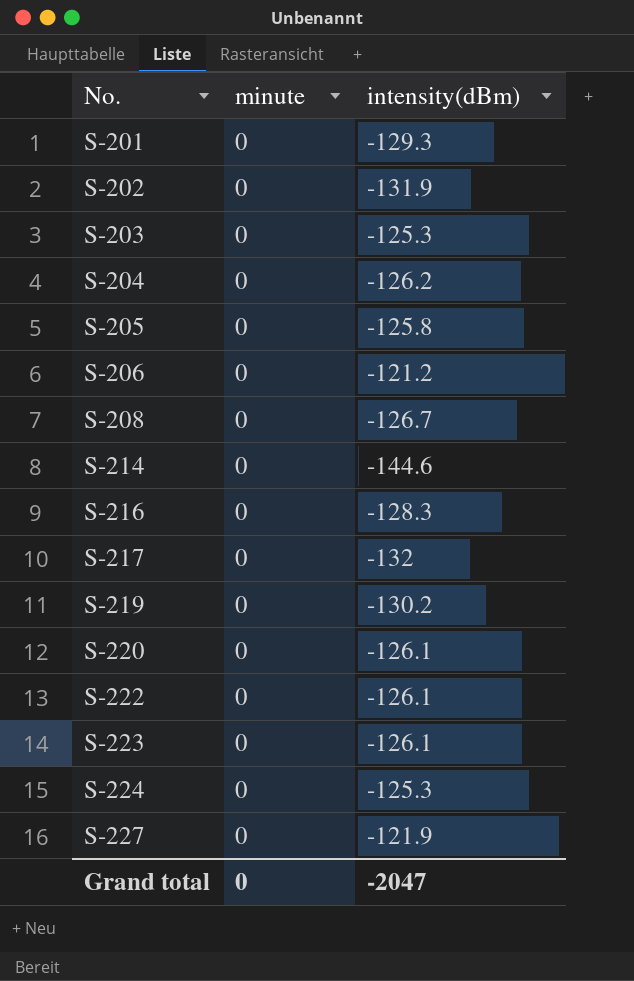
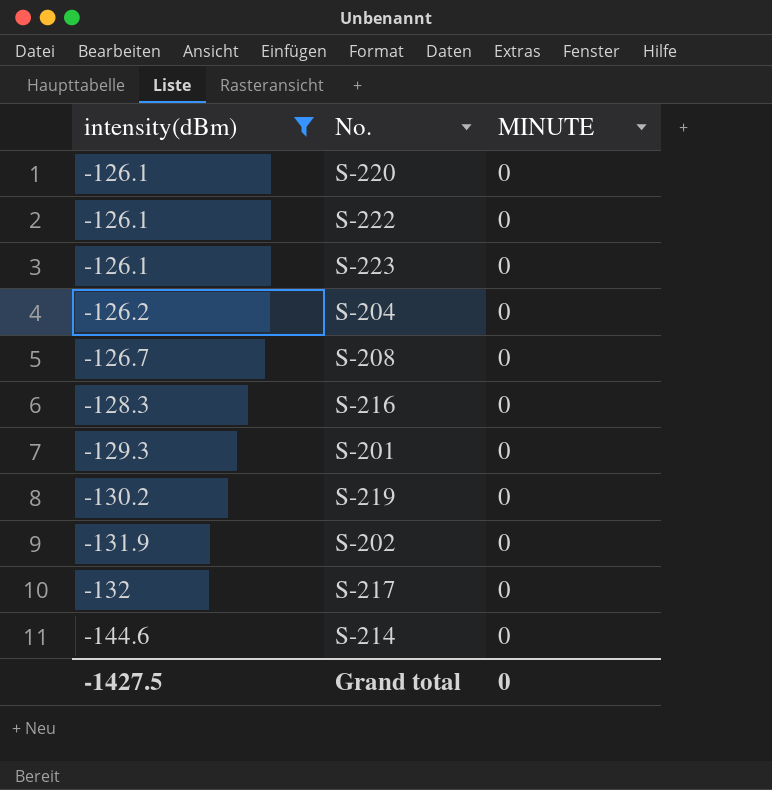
filter: none -> intensity(dBm) <= -126.1
row order: No. ascending -> intensity(dBm) descending
column intensity(dBm) | position: 3 -> 1
column name: minute -> MINUTE
Grand total | intensity(dBm): -2047 -> -1427.5

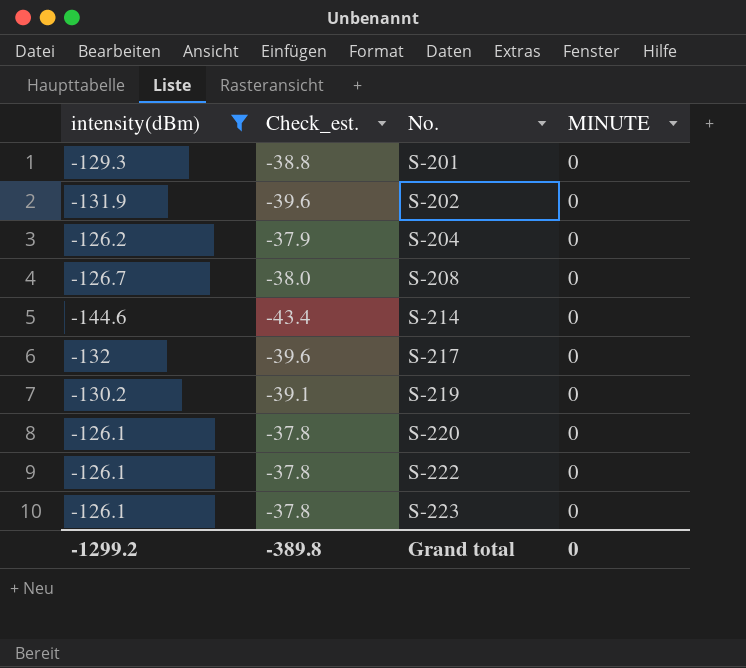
row order: intensity(dBm) descending -> No. ascending
column Check_est. | formula: none -> [intensity(dBm)] * 0.3
row S-216: -128.3 | 0 -> none
Grand total | intensity(dBm): -1427.5 -> -1299.2

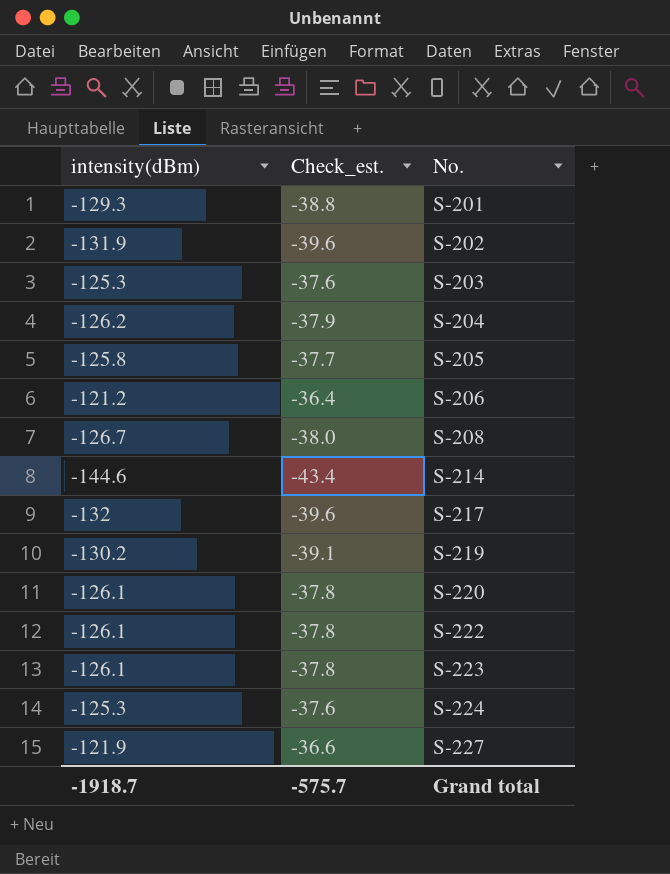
filter: intensity(dBm) <= -126.1 -> none
column MINUTE | position: 4 -> none
Grand total | intensity(dBm): -1299.2 -> -1918.7
Grand total | Check_est.: -389.8 -> -575.7

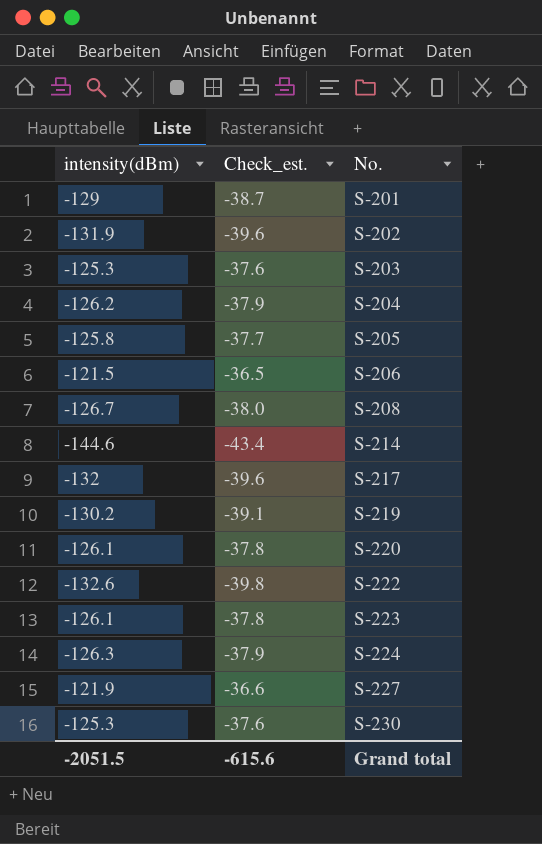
S-201 | intensity(dBm): -129.3 -> -129
S-201 | Check_est.: -38.8 -> -38.7
S-206 | intensity(dBm): -121.2 -> -121.5
S-206 | Check_est.: -36.4 -> -36.5
S-222 | intensity(dBm): -126.1 -> -132.6
S-222 | Check_est.: -37.8 -> -39.8
S-224 | intensity(dBm): -125.3 -> -126.3
S-224 | Check_est.: -37.6 -> -37.9
row S-230: none -> -125.3 | -37.6
Grand total | intensity(dBm): -1918.7 -> -2051.5
Grand total | Check_est.: -575.7 -> -615.6

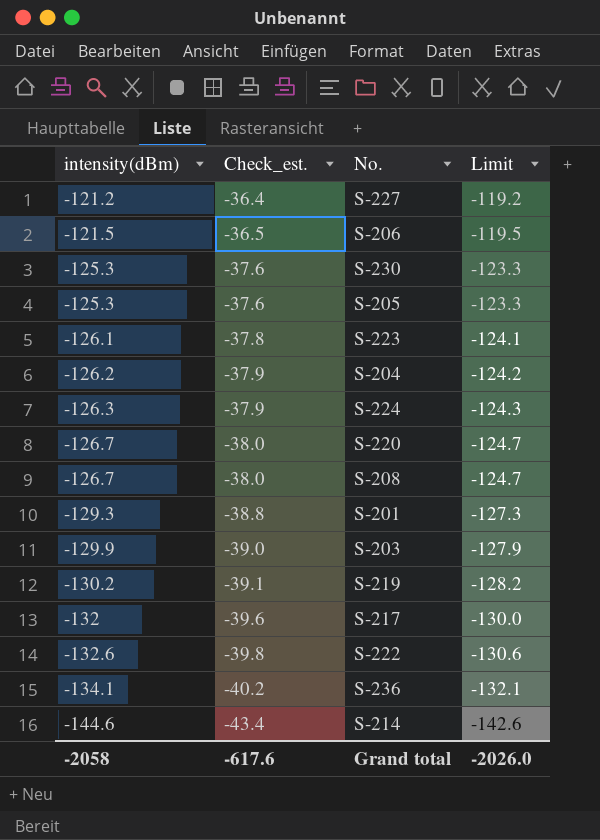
row order: No. ascending -> intensity(dBm) descending
column Limit | formula: none -> [intensity(dBm)] + 2
row S-202: -131.9 | -39.6 -> none
S-227 | intensity(dBm): -121.9 -> -121.2
S-227 | Check_est.: -36.6 -> -36.4
S-205 | intensity(dBm): -125.8 -> -125.3
S-205 | Check_est.: -37.7 -> -37.6
S-220 | intensity(dBm): -126.1 -> -126.7
S-220 | Check_est.: -37.8 -> -38.0
S-201 | intensity(dBm): -129 -> -129.3
S-201 | Check_est.: -38.7 -> -38.8
S-203 | intensity(dBm): -125.3 -> -129.9
S-203 | Check_est.: -37.6 -> -39.0
row S-236: none -> -134.1 | -40.2 | -132.1
Grand total | intensity(dBm): -2051.5 -> -2058
Grand total | Check_est.: -615.6 -> -617.6

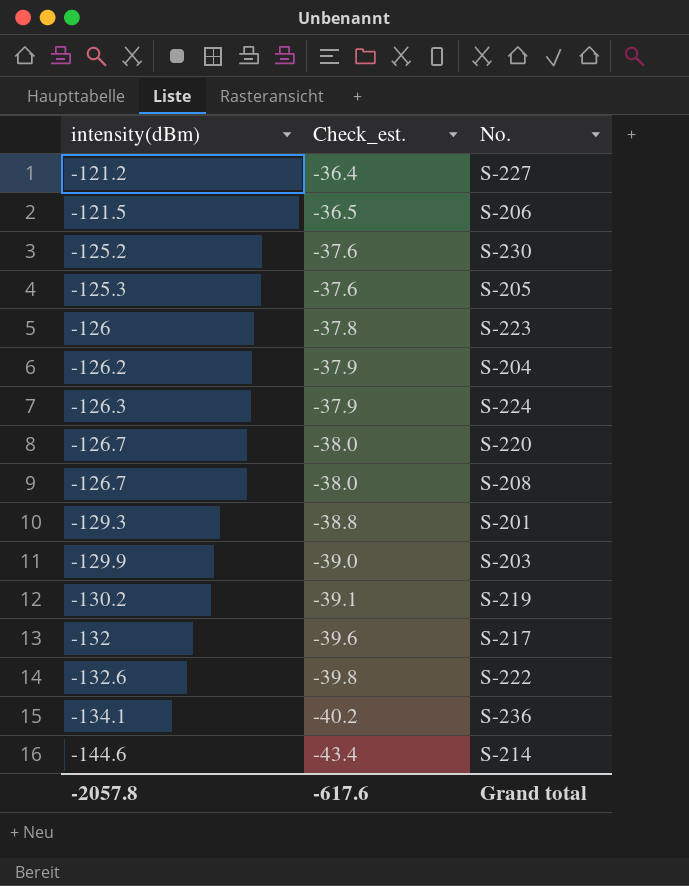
column Limit | formula: [intensity(dBm)] + 2 -> none
S-230 | intensity(dBm): -125.3 -> -125.2
S-223 | intensity(dBm): -126.1 -> -126
Grand total | intensity(dBm): -2058 -> -2057.8

